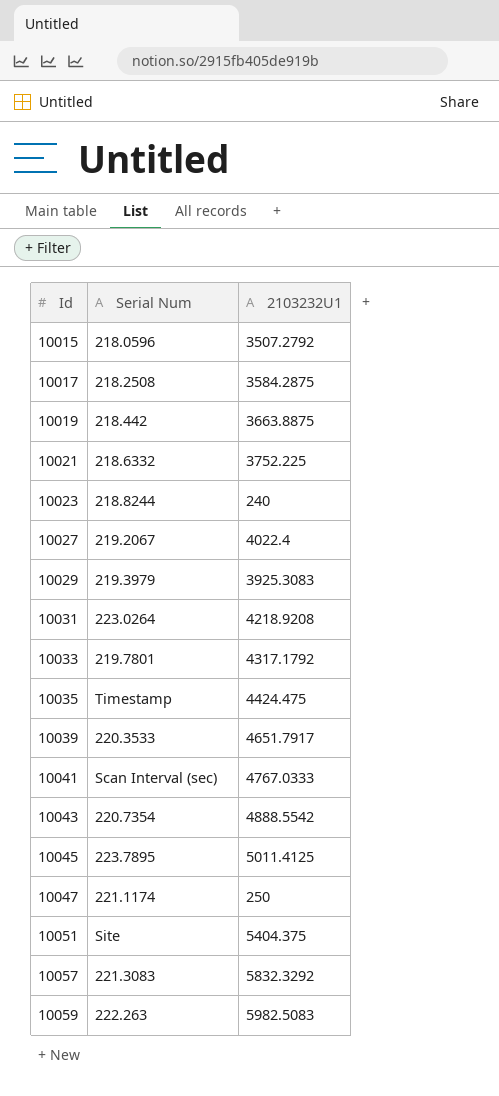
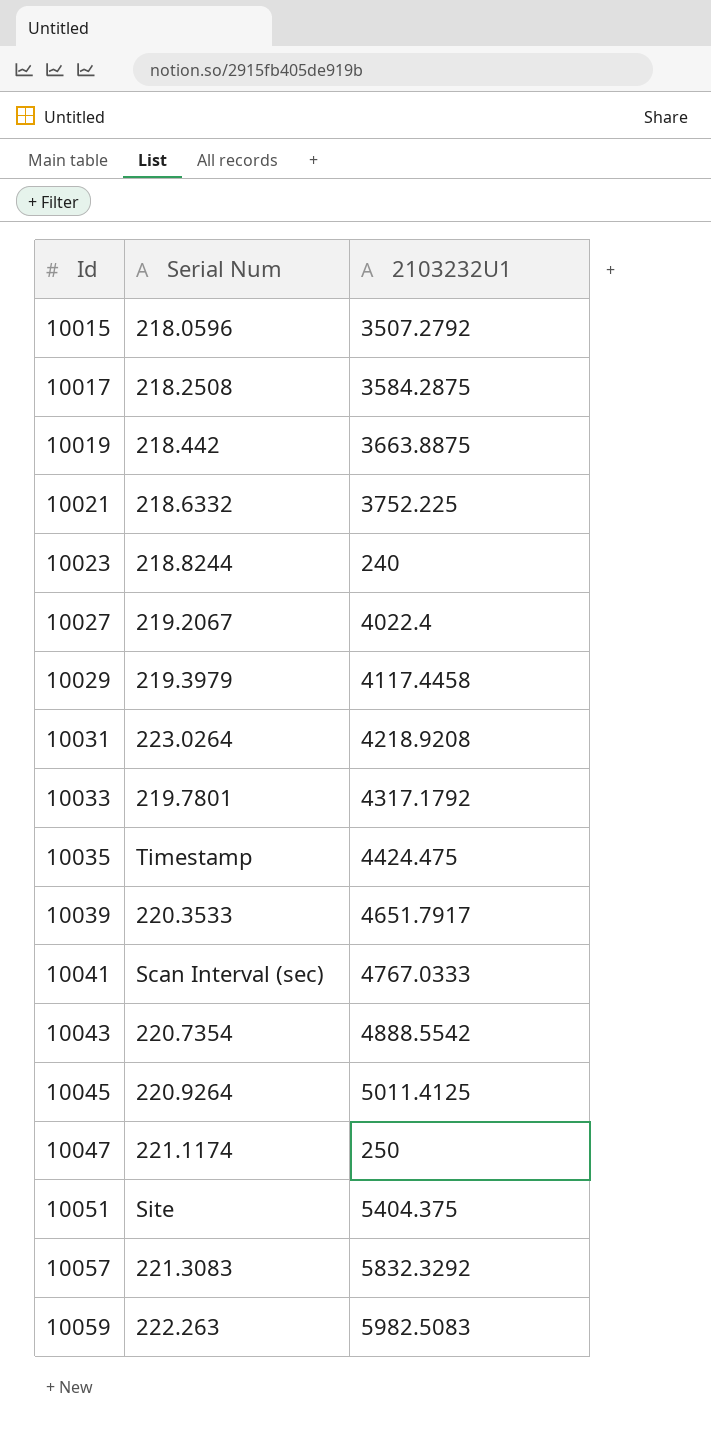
10029 | 2103232U1: 3925.3083 -> 4117.4458
10045 | Serial Num: 223.7895 -> 220.9264

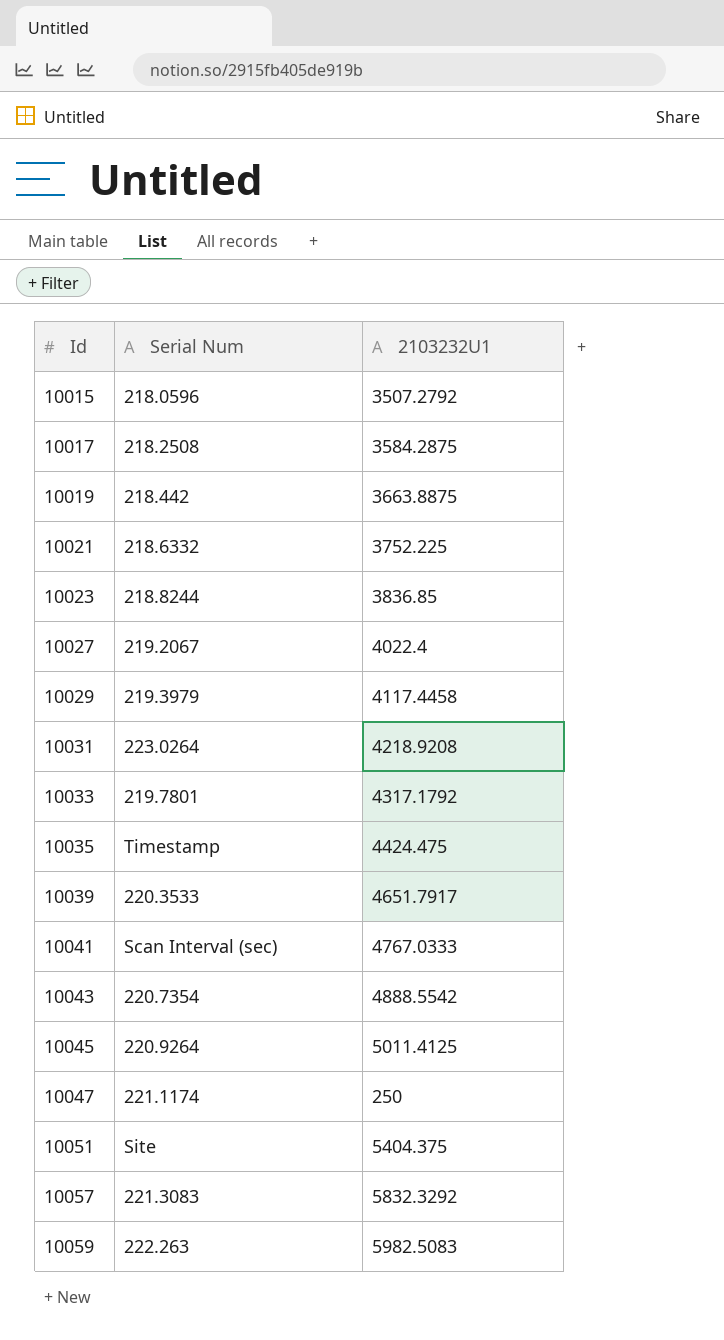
10023 | 2103232U1: 240 -> 3836.85

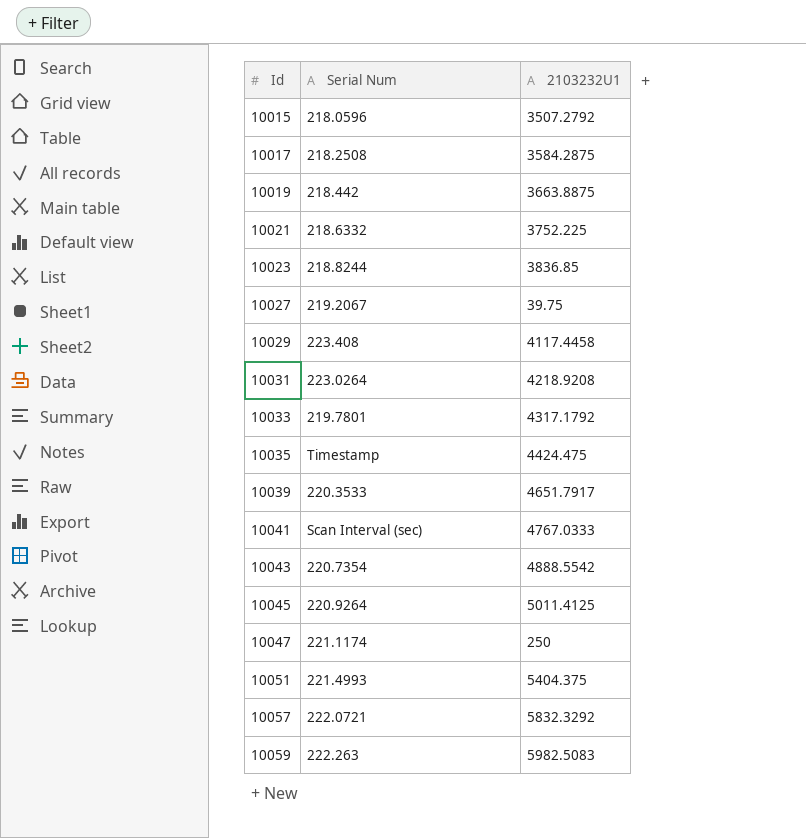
10027 | 2103232U1: 4022.4 -> 39.75
10029 | Serial Num: 219.3979 -> 223.408
10051 | Serial Num: Site -> 221.4993
10057 | Serial Num: 221.3083 -> 222.0721

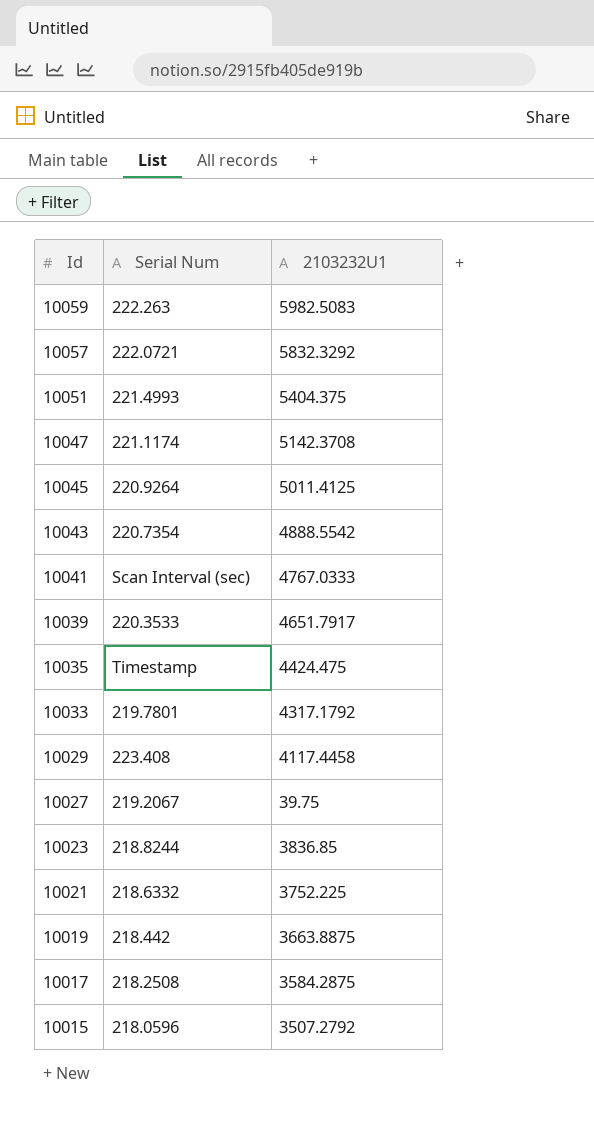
row order: Id ascending -> Id descending
row 10031: 223.0264 | 4218.9208 -> none
10047 | 2103232U1: 250 -> 5142.3708

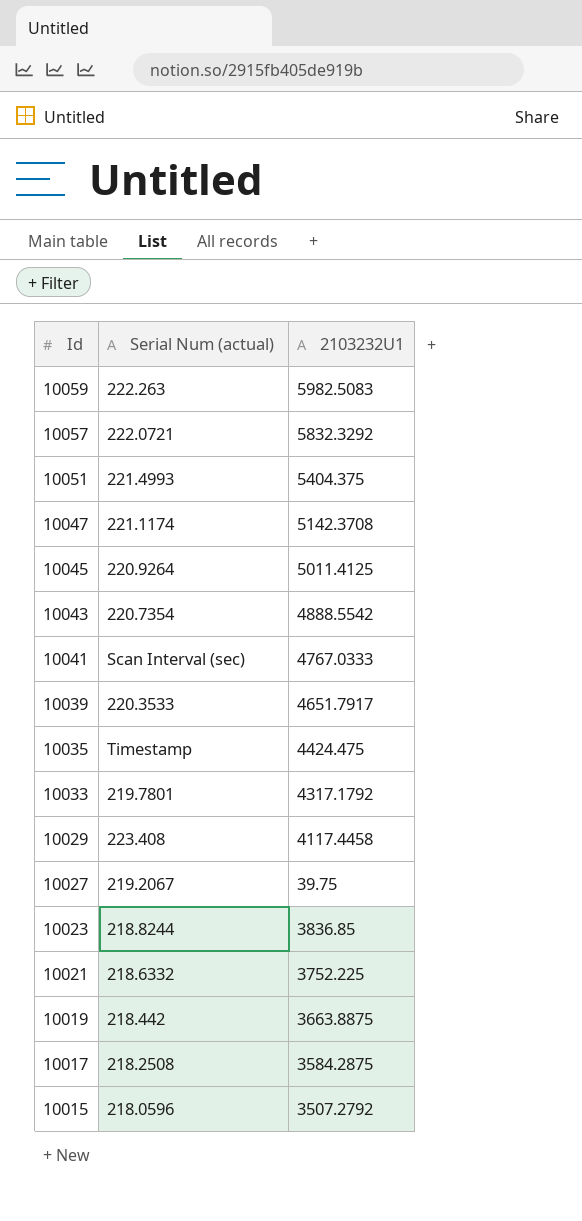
column name: Serial Num -> Serial Num (actual)

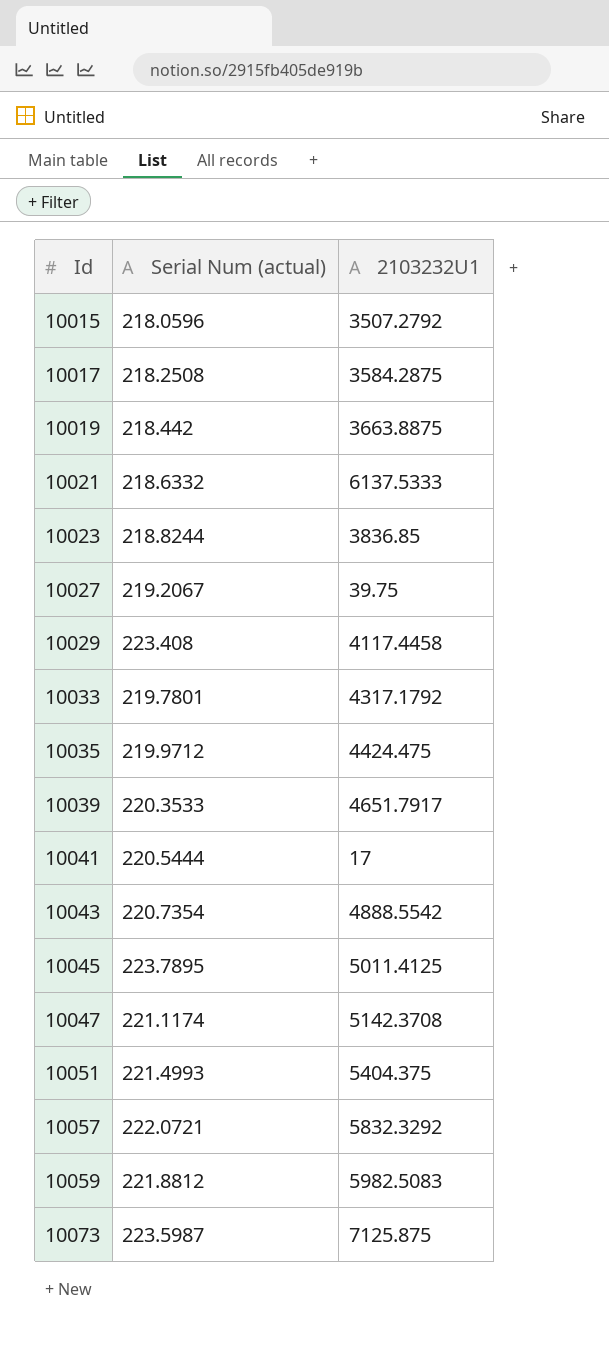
row order: Id descending -> Id ascending
10021 | 2103232U1: 3752.225 -> 6137.5333
10035 | Serial Num (actual): Timestamp -> 219.9712
10041 | Serial Num (actual): Scan Interval (sec) -> 220.5444
10041 | 2103232U1: 4767.0333 -> 17
10045 | Serial Num (actual): 220.9264 -> 223.7895
10059 | Serial Num (actual): 222.263 -> 221.8812
row 10073: none -> 223.5987 | 7125.875

